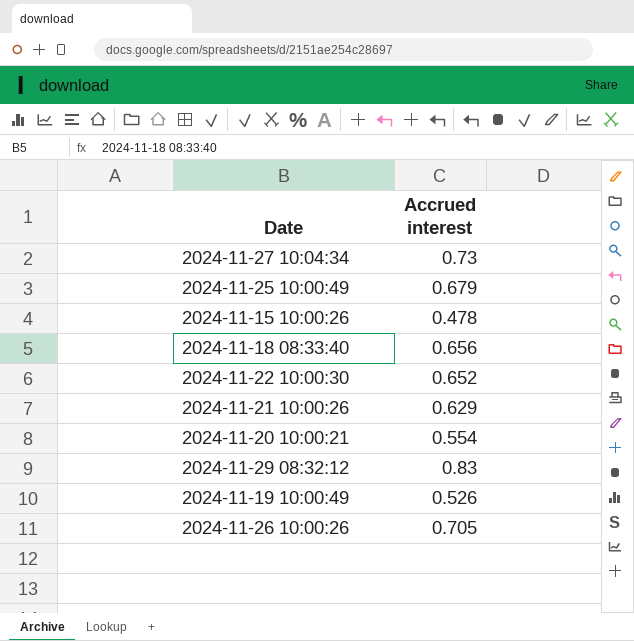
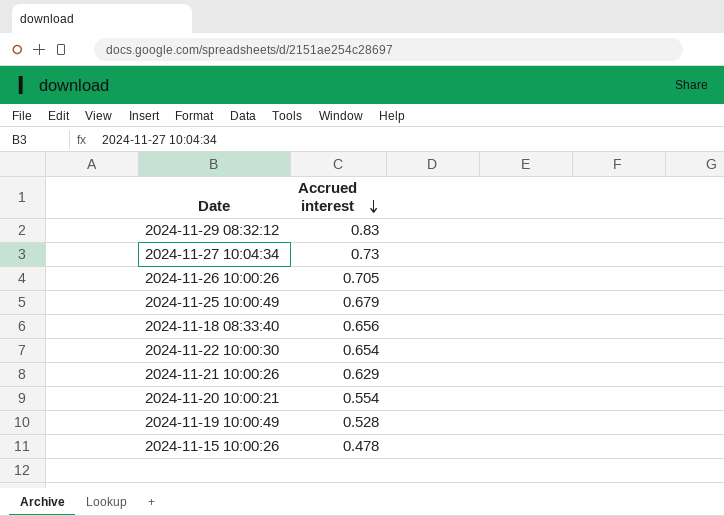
row order: none -> Accrued interest descending
2024-11-22 10:00:30 | Accrued interest: 0.652 -> 0.654
2024-11-19 10:00:49 | Accrued interest: 0.526 -> 0.528

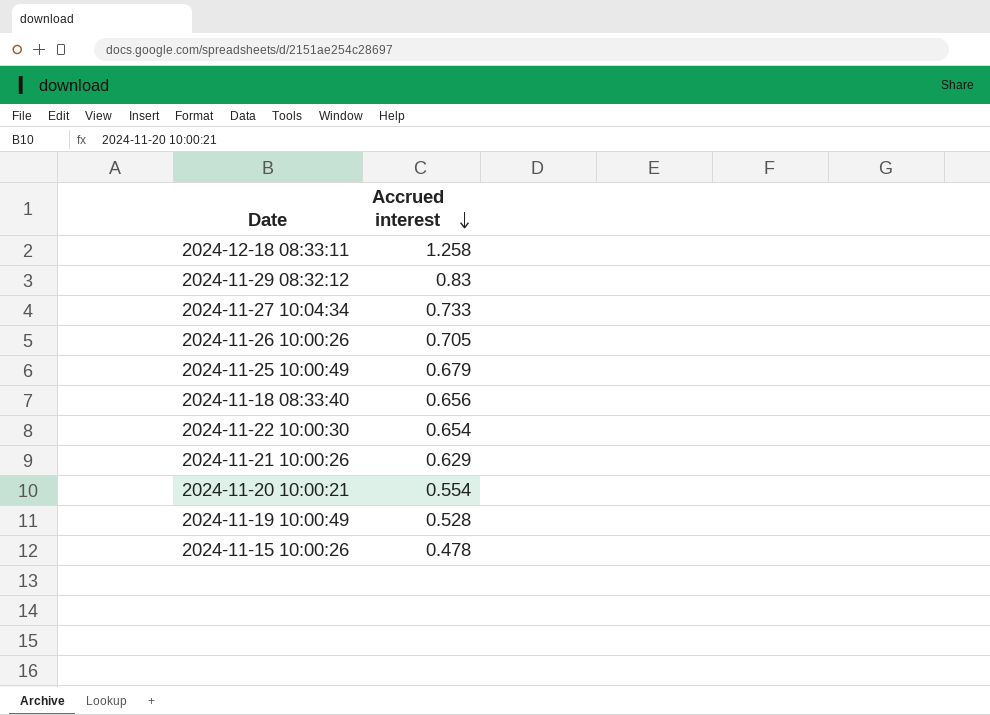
row 2024-12-18 08:33:11: none -> 1.258
2024-11-27 10:04:34 | Accrued interest: 0.73 -> 0.733

